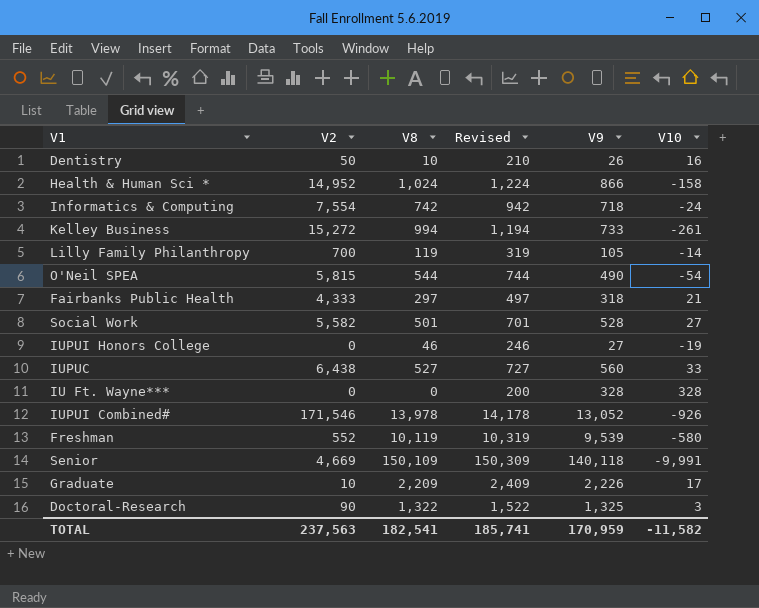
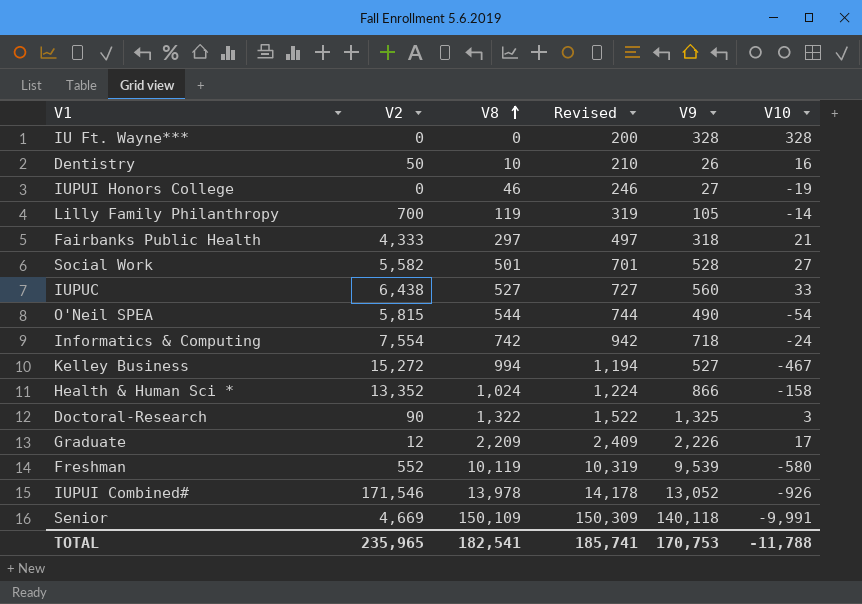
row order: none -> V8 ascending
Kelley Business | V9: 733 -> 527
Kelley Business | V10: -261 -> -467
Health & Human Sci * | V2: 14,952 -> 13,352
Graduate | V2: 10 -> 12
TOTAL | V2: 237,563 -> 235,965
TOTAL | V9: 170,959 -> 170,753
TOTAL | V10: -11,582 -> -11,788

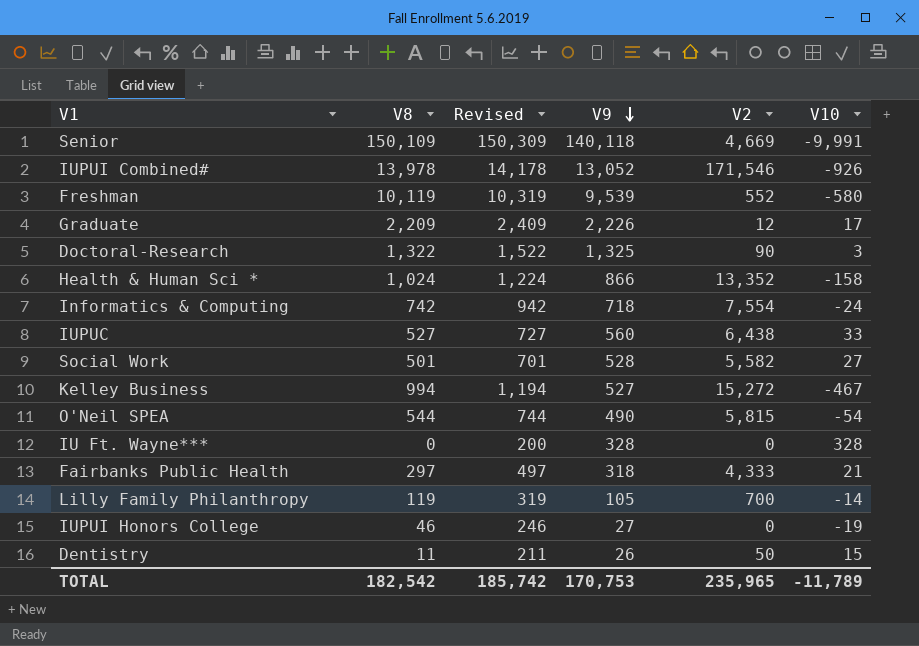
row order: V8 ascending -> V9 descending
column V2 | position: 2 -> 5
Dentistry | V8: 10 -> 11
Dentistry | Revised: 210 -> 211
Dentistry | V10: 16 -> 15
TOTAL | V8: 182,541 -> 182,542
TOTAL | Revised: 185,741 -> 185,742
TOTAL | V10: -11,788 -> -11,789

